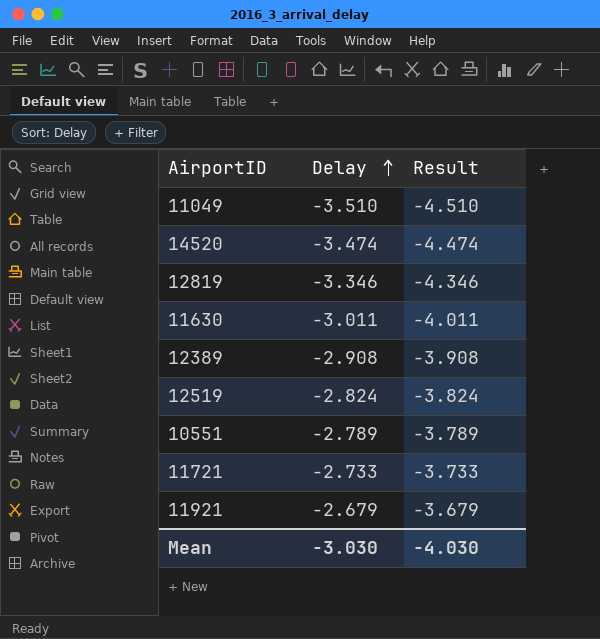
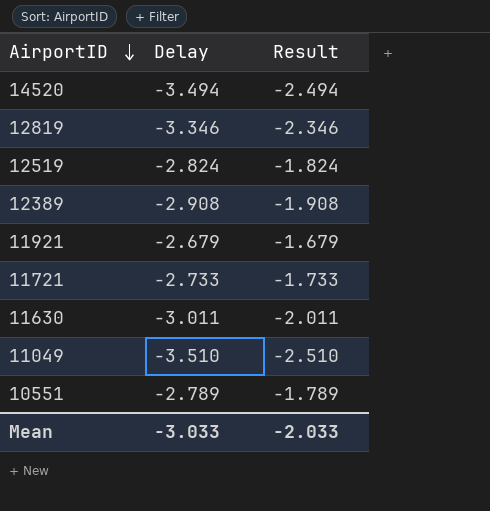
row order: Delay ascending -> AirportID descending
column Result | formula: [Delay] - 1 -> [Delay] + 1
14520 | Delay: -3.474 -> -3.494
Mean | Delay: -3.030 -> -3.033
Mean | Result: -4.030 -> -2.033

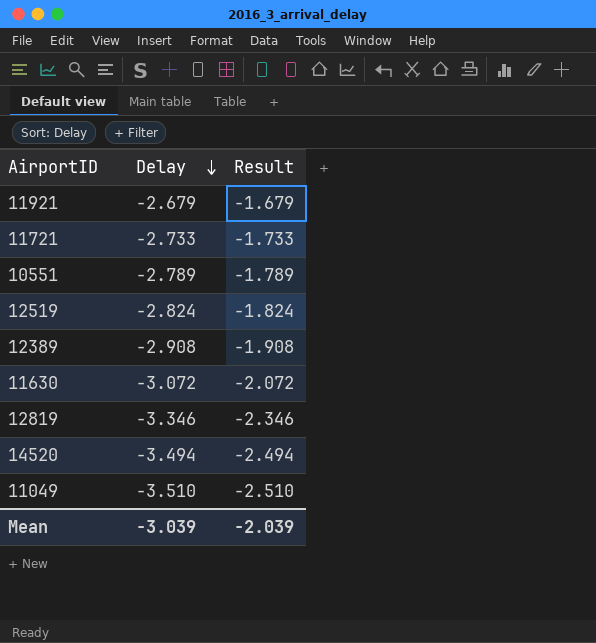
row order: AirportID descending -> Delay descending
11630 | Delay: -3.011 -> -3.072
11630 | Result: -2.011 -> -2.072
Mean | Delay: -3.033 -> -3.039
Mean | Result: -2.033 -> -2.039

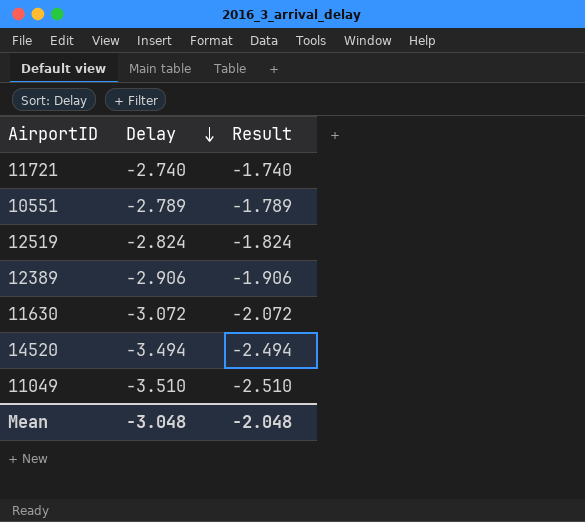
row 11921: -2.679 | -1.679 -> none
row 12819: -3.346 | -2.346 -> none
11721 | Delay: -2.733 -> -2.740
11721 | Result: -1.733 -> -1.740
12389 | Delay: -2.908 -> -2.906
12389 | Result: -1.908 -> -1.906
Mean | Delay: -3.039 -> -3.048
Mean | Result: -2.039 -> -2.048

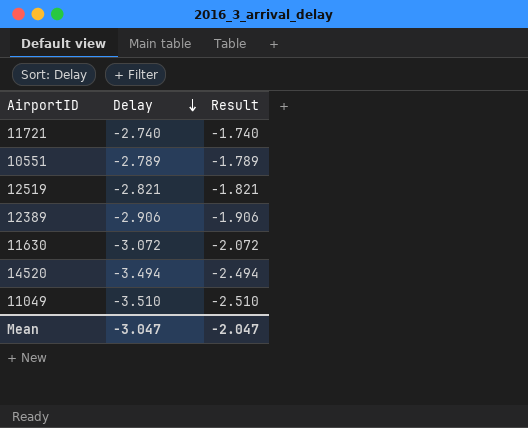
12519 | Delay: -2.824 -> -2.821
12519 | Result: -1.824 -> -1.821
Mean | Delay: -3.048 -> -3.047
Mean | Result: -2.048 -> -2.047

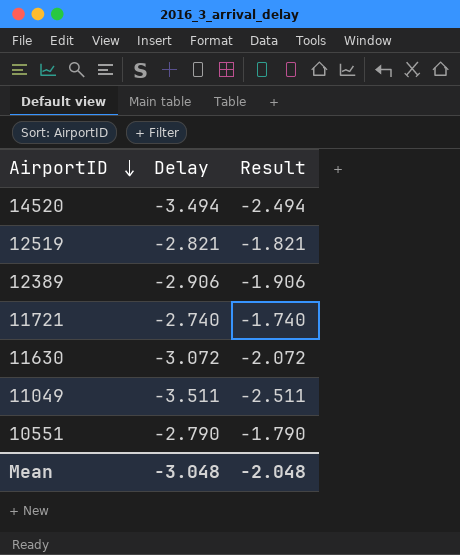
row order: Delay descending -> AirportID descending
11049 | Delay: -3.510 -> -3.511
11049 | Result: -2.510 -> -2.511
10551 | Delay: -2.789 -> -2.790
10551 | Result: -1.789 -> -1.790
Mean | Delay: -3.047 -> -3.048
Mean | Result: -2.047 -> -2.048

